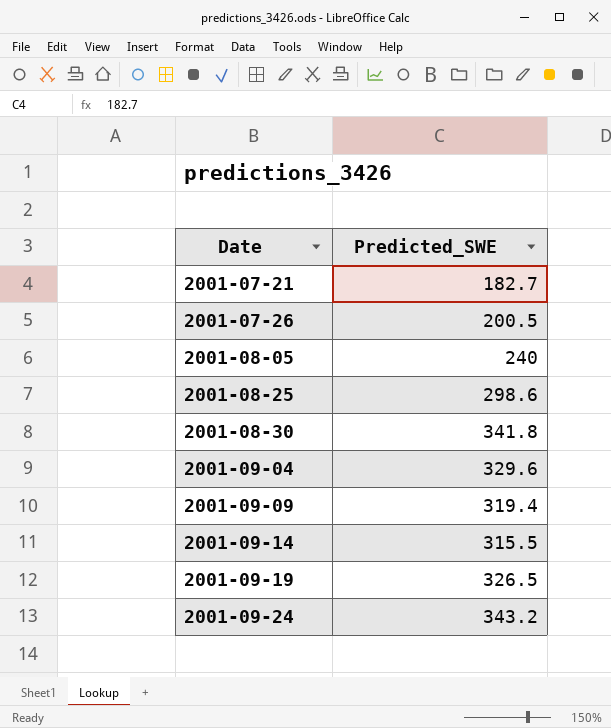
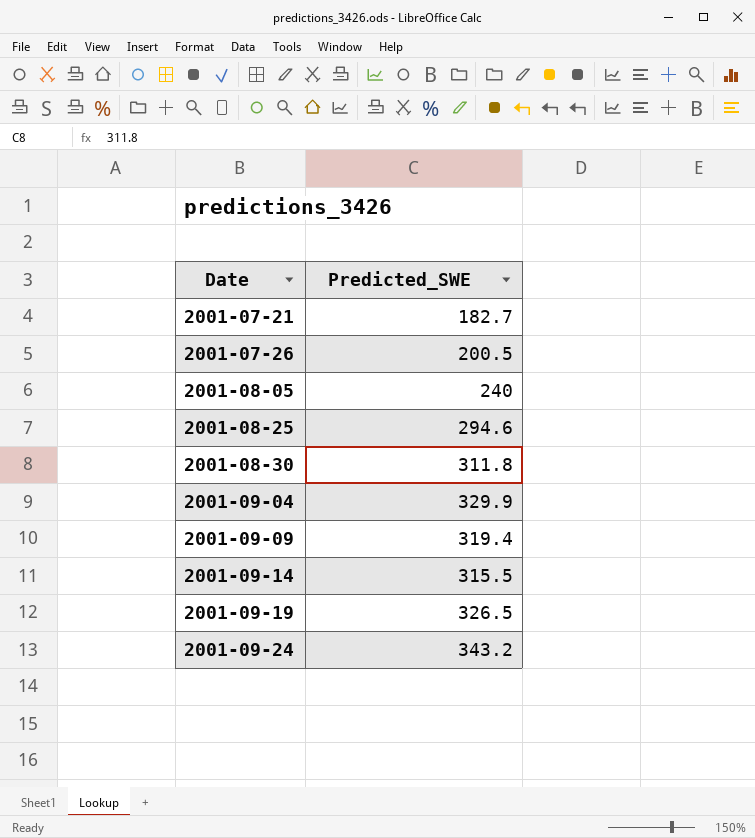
2001-08-25 | Predicted_SWE: 298.6 -> 294.6
2001-08-30 | Predicted_SWE: 341.8 -> 311.8
2001-09-04 | Predicted_SWE: 329.6 -> 329.9

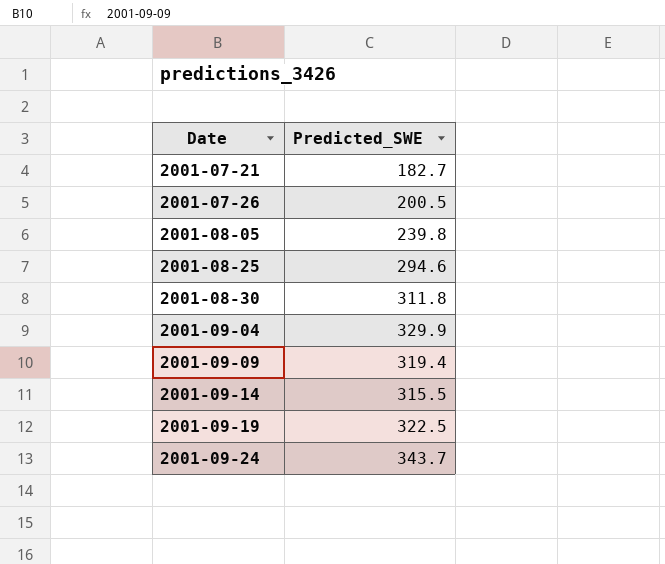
2001-08-05 | Predicted_SWE: 240 -> 239.8
2001-09-19 | Predicted_SWE: 326.5 -> 322.5
2001-09-24 | Predicted_SWE: 343.2 -> 343.7

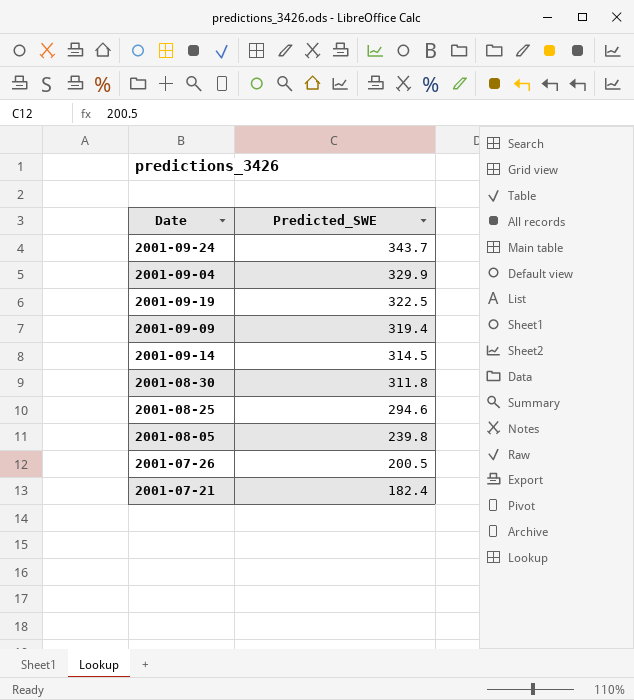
row order: Date ascending -> Predicted_SWE descending
2001-09-14 | Predicted_SWE: 315.5 -> 314.5
2001-07-21 | Predicted_SWE: 182.7 -> 182.4

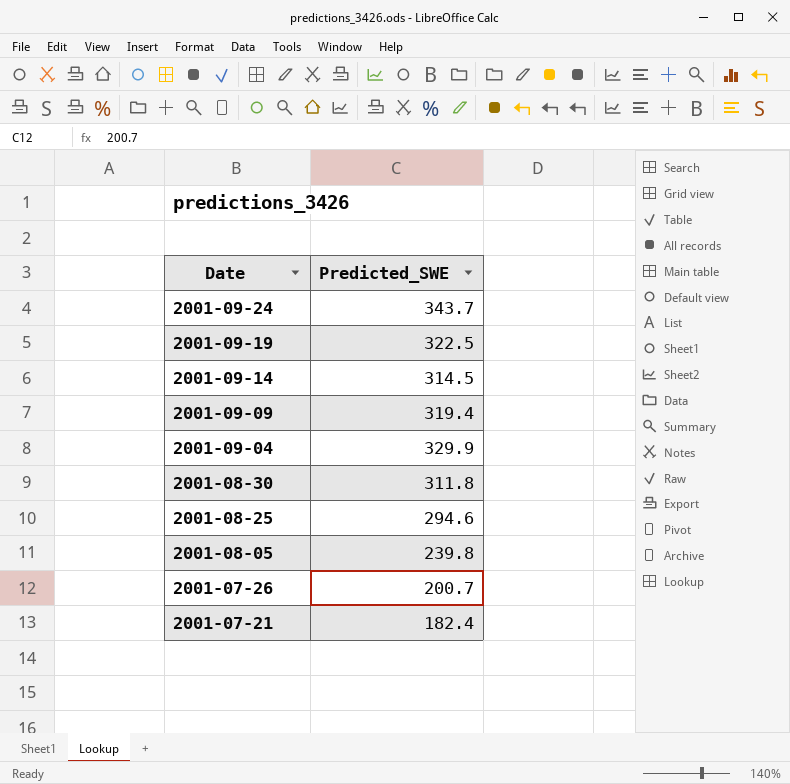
row order: Predicted_SWE descending -> Date descending
2001-07-26 | Predicted_SWE: 200.5 -> 200.7

